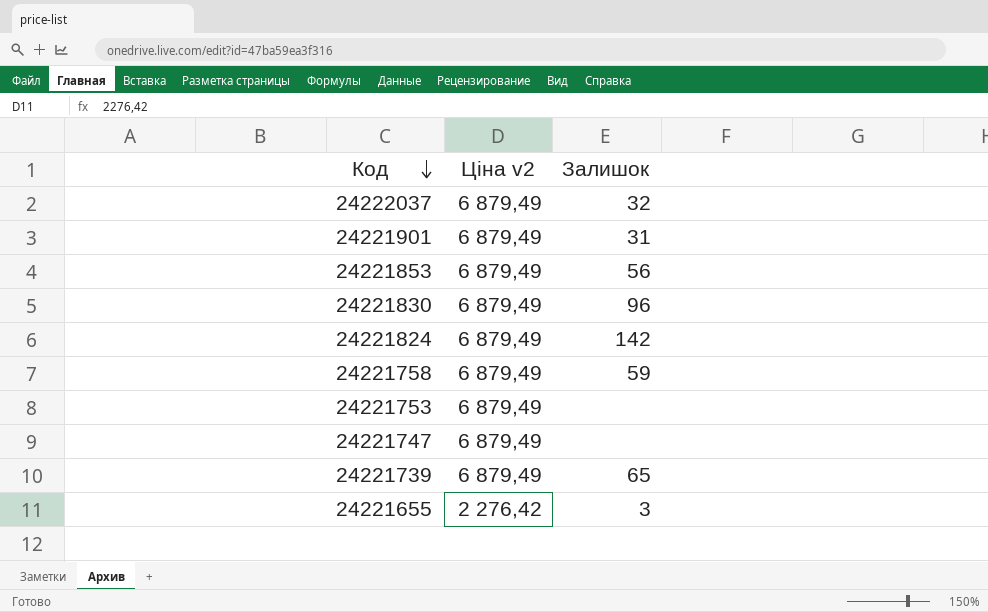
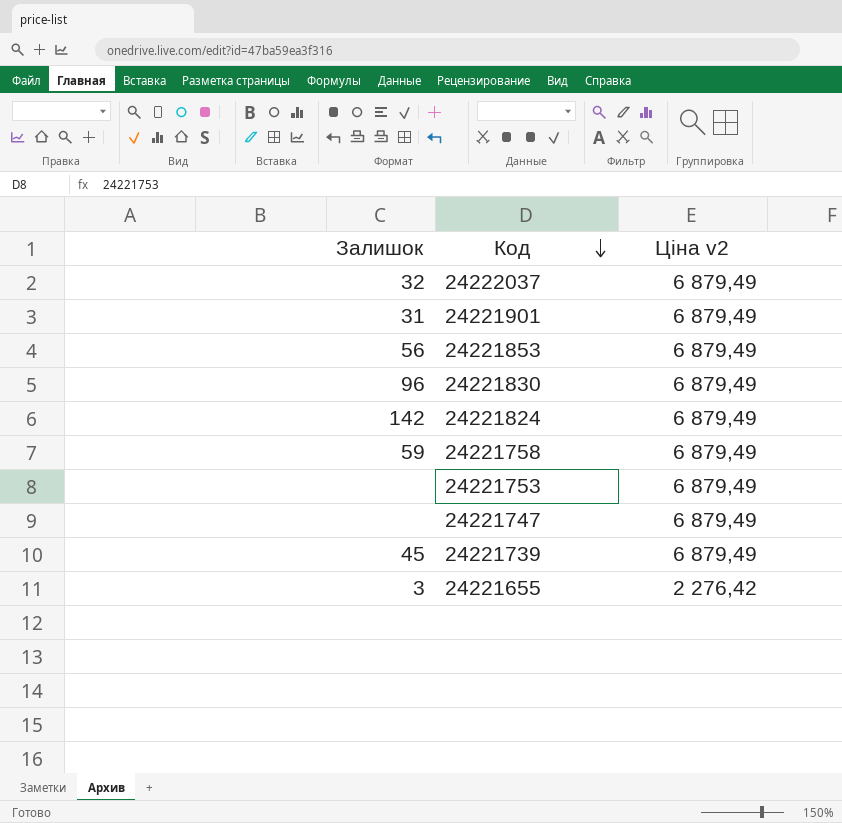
column Залишок | position: 3 -> 1
24221739 | Залишок: 65 -> 45

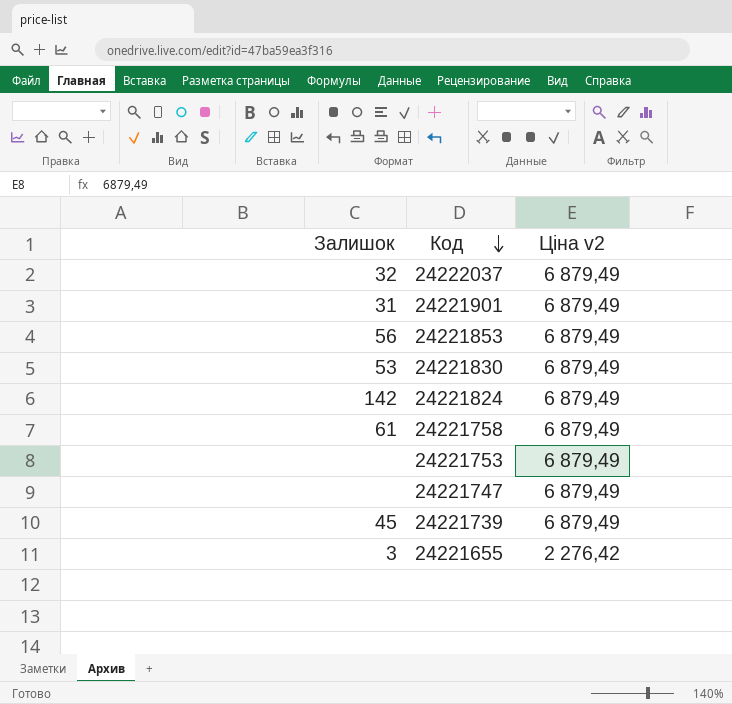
24221830 | Залишок: 96 -> 53
24221758 | Залишок: 59 -> 61

